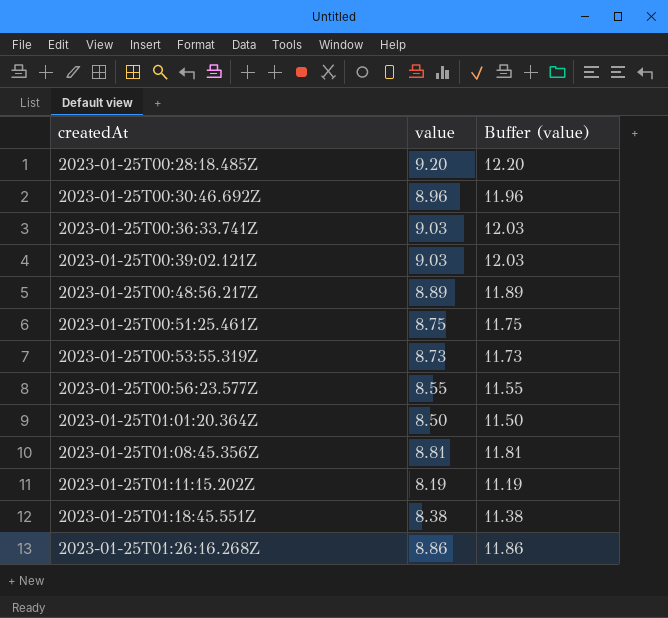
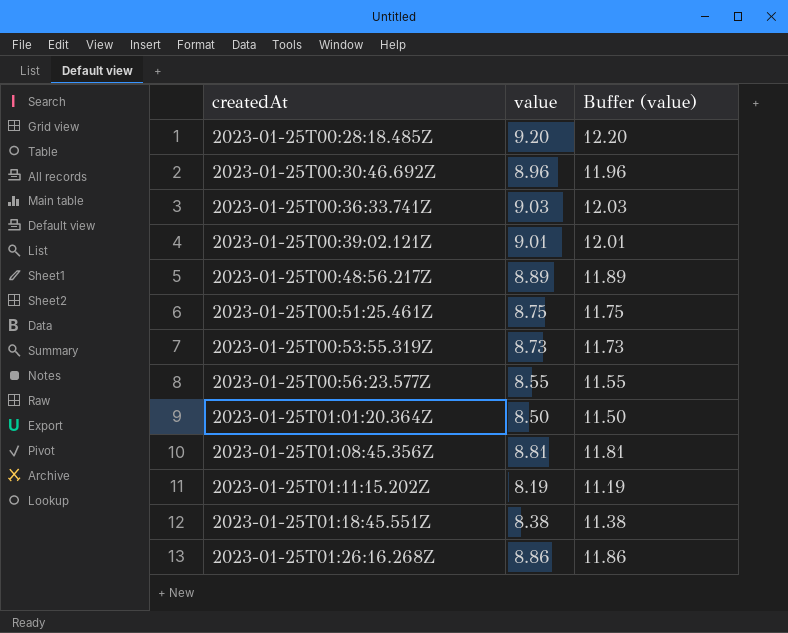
2023-01-25T00:39:02.121Z | value: 9.03 -> 9.01
2023-01-25T00:39:02.121Z | Buffer (value): 12.03 -> 12.01

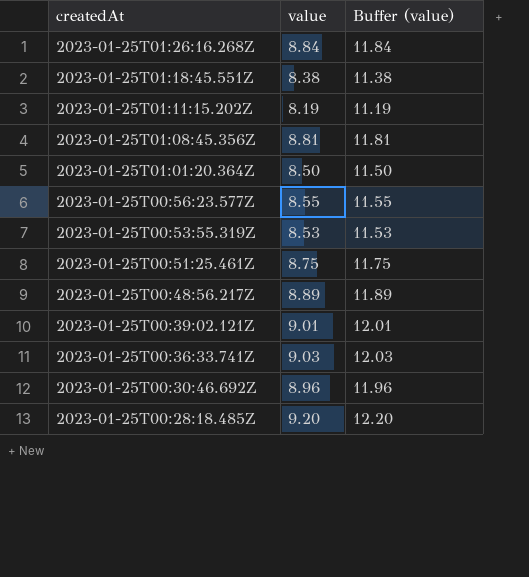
row order: createdAt ascending -> createdAt descending
2023-01-25T01:26:16.268Z | value: 8.86 -> 8.84
2023-01-25T01:26:16.268Z | Buffer (value): 11.86 -> 11.84
2023-01-25T00:53:55.319Z | value: 8.73 -> 8.53
2023-01-25T00:53:55.319Z | Buffer (value): 11.73 -> 11.53

